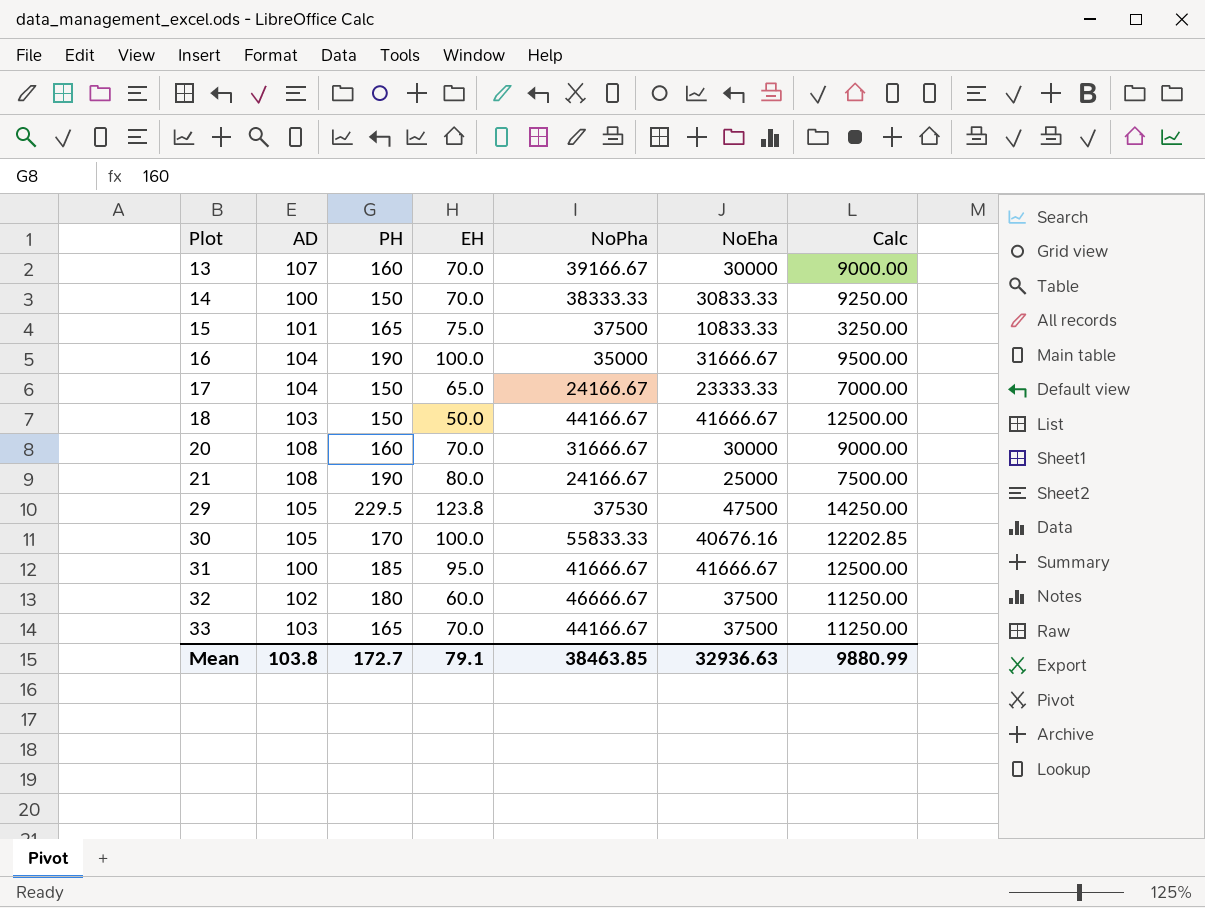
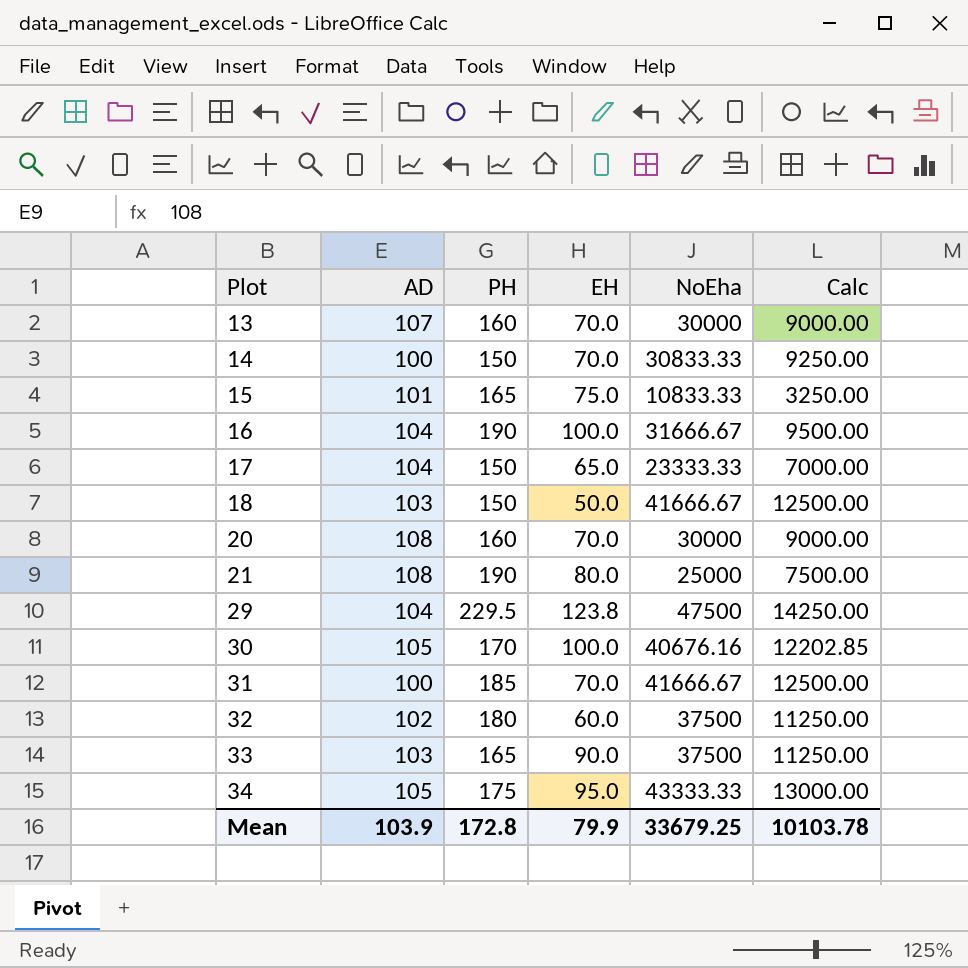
column NoPha | position: 5 -> none
29 | AD: 105 -> 104
31 | EH: 95.0 -> 70.0
33 | EH: 70.0 -> 90.0
row 34: none -> 105 | 175 | 95.0 | 43333.33 | 13000.00
Mean | AD: 103.8 -> 103.9
Mean | PH: 172.7 -> 172.8
Mean | EH: 79.1 -> 79.9
Mean | NoEha: 32936.63 -> 33679.25
Mean | Calc: 9880.99 -> 10103.78

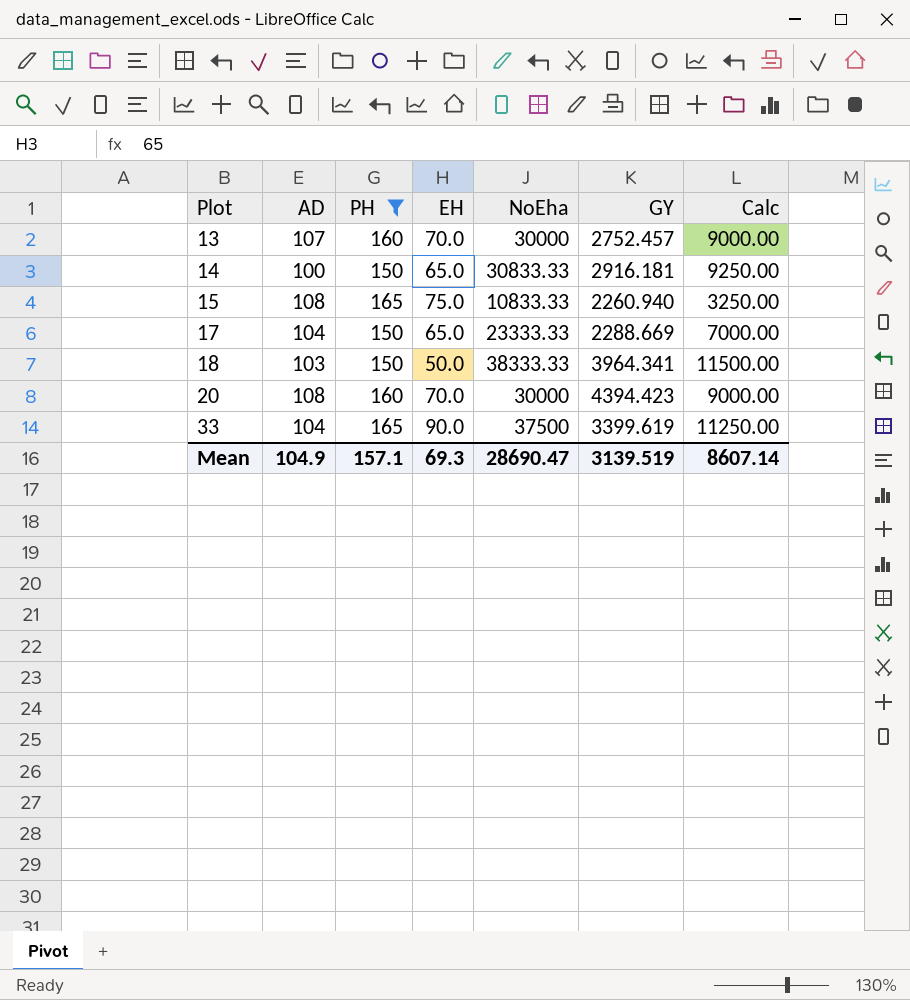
filter: none -> PH <= 165
column GY | position: none -> 6
14 | EH: 70.0 -> 65.0
15 | AD: 101 -> 108
18 | NoEha: 41666.67 -> 38333.33
18 | Calc: 12500.00 -> 11500.00
33 | AD: 103 -> 104
Mean | AD: 103.9 -> 104.9
Mean | PH: 172.8 -> 157.1
Mean | EH: 79.9 -> 69.3
Mean | NoEha: 33679.25 -> 28690.47
Mean | Calc: 10103.78 -> 8607.14

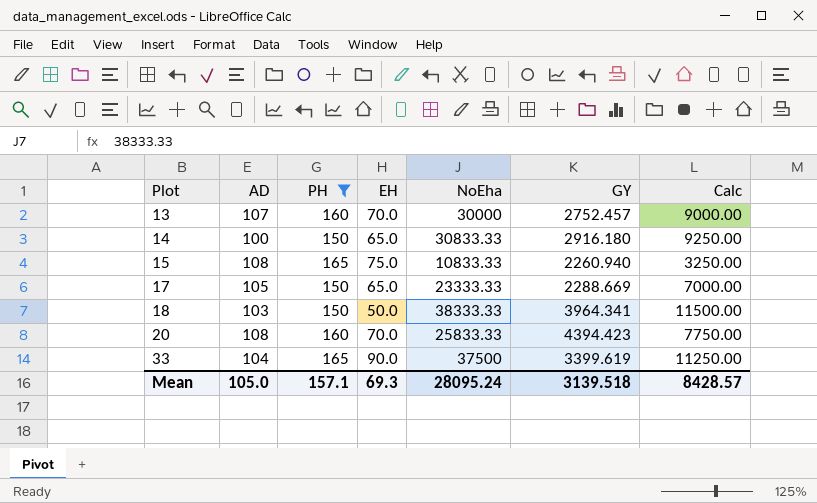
14 | GY: 2916.181 -> 2916.180
17 | AD: 104 -> 105
20 | NoEha: 30000 -> 25833.33
20 | Calc: 9000.00 -> 7750.00
Mean | AD: 104.9 -> 105.0
Mean | NoEha: 28690.47 -> 28095.24
Mean | GY: 3139.519 -> 3139.518
Mean | Calc: 8607.14 -> 8428.57

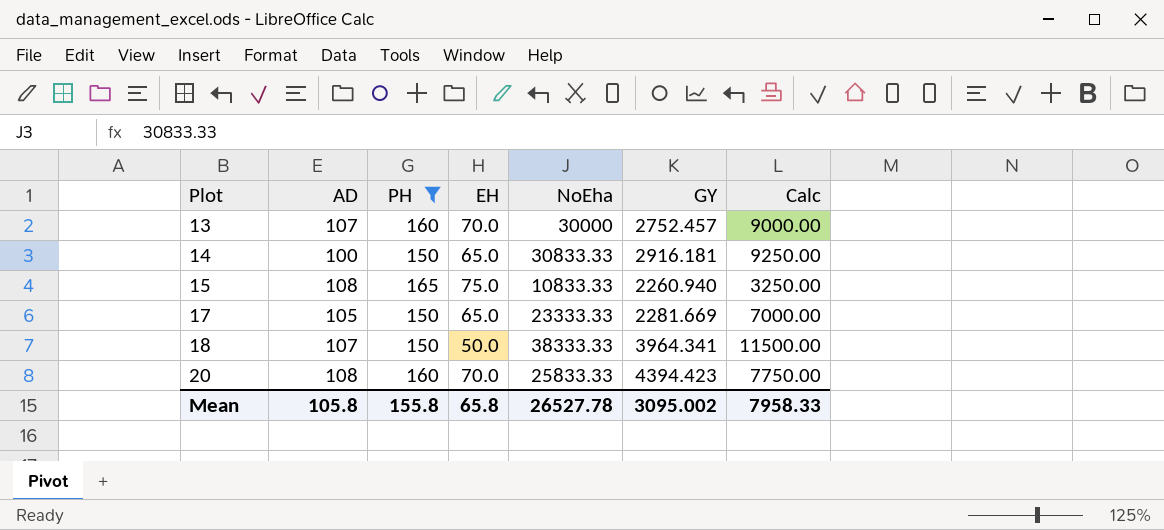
row 33: 104 | 165 | 90.0 | 37500 | 3399.619 | 11250.00 -> none
14 | GY: 2916.180 -> 2916.181
17 | GY: 2288.669 -> 2281.669
18 | AD: 103 -> 107
Mean | AD: 105.0 -> 105.8
Mean | PH: 157.1 -> 155.8
Mean | EH: 69.3 -> 65.8
Mean | NoEha: 28095.24 -> 26527.78
Mean | GY: 3139.518 -> 3095.002
Mean | Calc: 8428.57 -> 7958.33

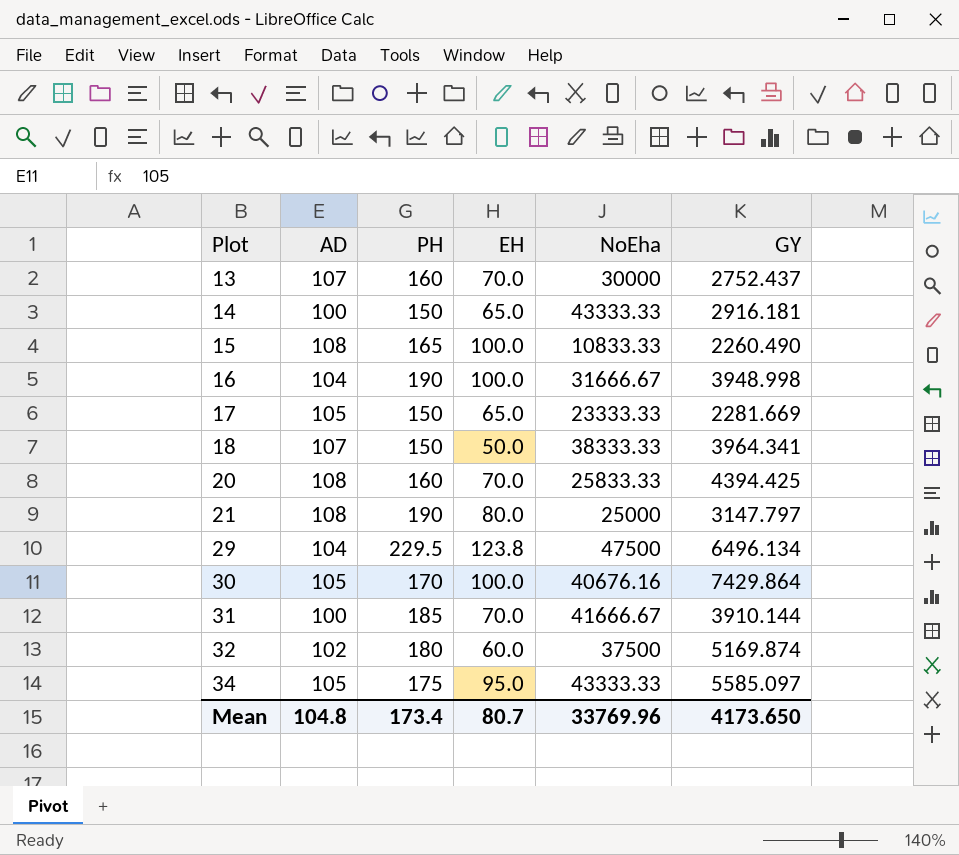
filter: PH <= 165 -> none
column Calc | formula: [NoEha] * 0.3 -> none
13 | GY: 2752.457 -> 2752.437
14 | NoEha: 30833.33 -> 43333.33
15 | EH: 75.0 -> 100.0
15 | GY: 2260.940 -> 2260.490
20 | GY: 4394.423 -> 4394.425
Mean | AD: 105.8 -> 104.8
Mean | PH: 155.8 -> 173.4
Mean | EH: 65.8 -> 80.7
Mean | NoEha: 26527.78 -> 33769.96
Mean | GY: 3095.002 -> 4173.650

